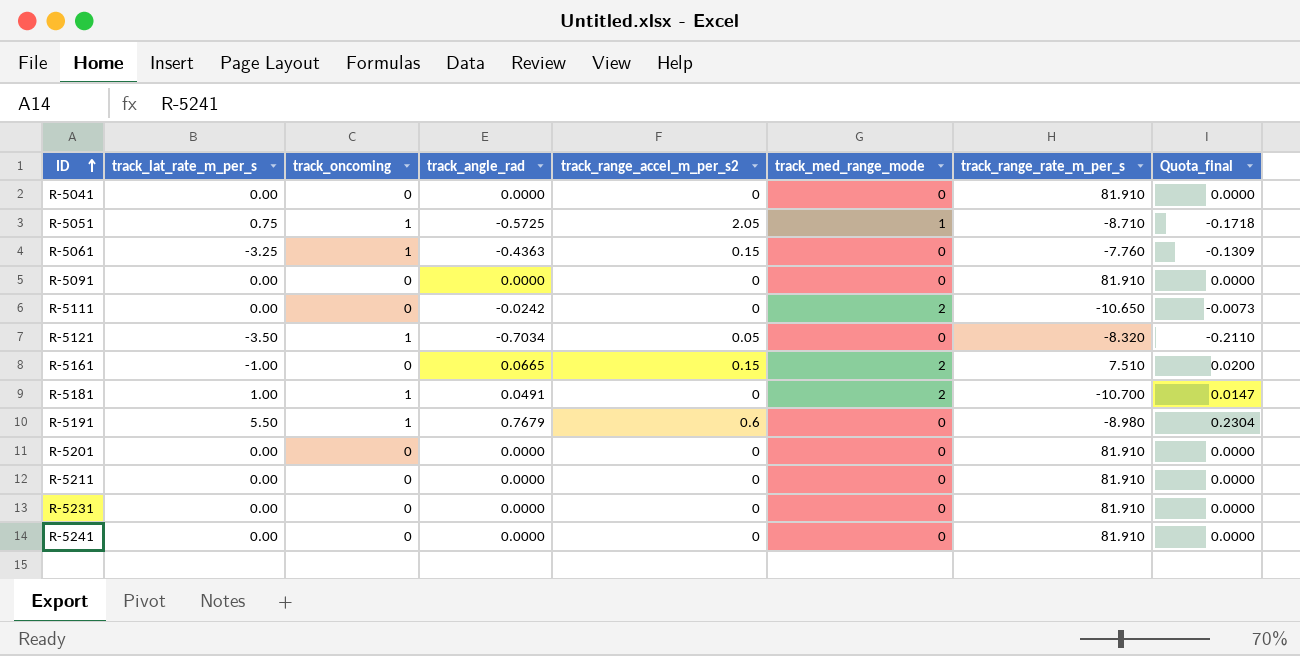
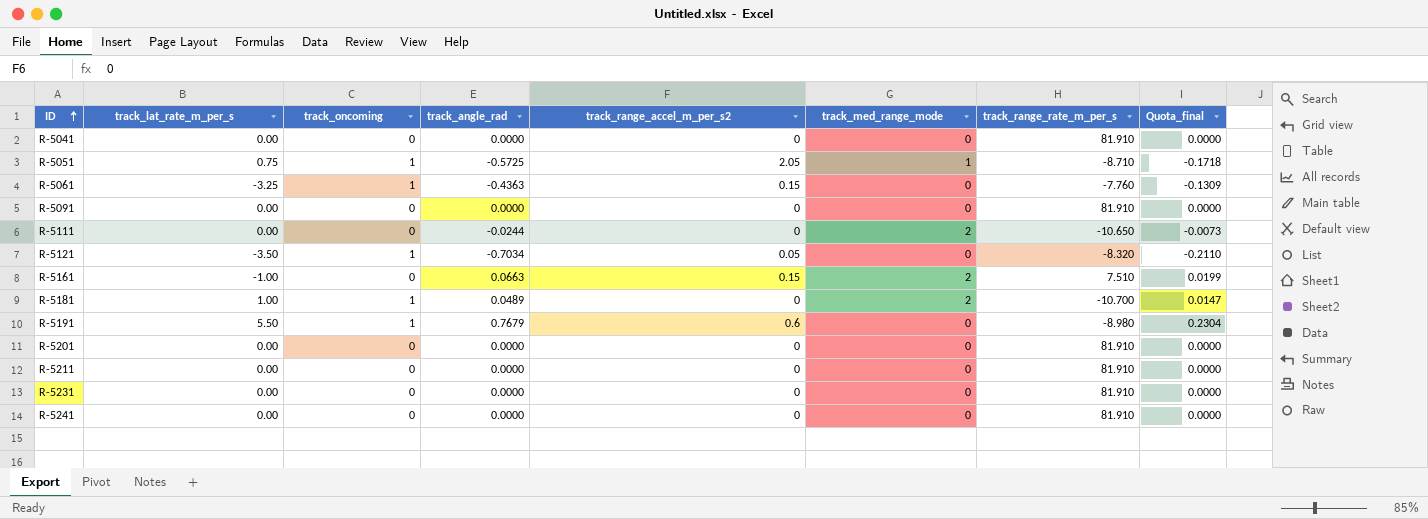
R-5111 | track_angle_rad: -0.0242 -> -0.0244
R-5161 | track_angle_rad: 0.0665 -> 0.0663
R-5161 | Quota_final: 0.0200 -> 0.0199
R-5181 | track_angle_rad: 0.0491 -> 0.0489

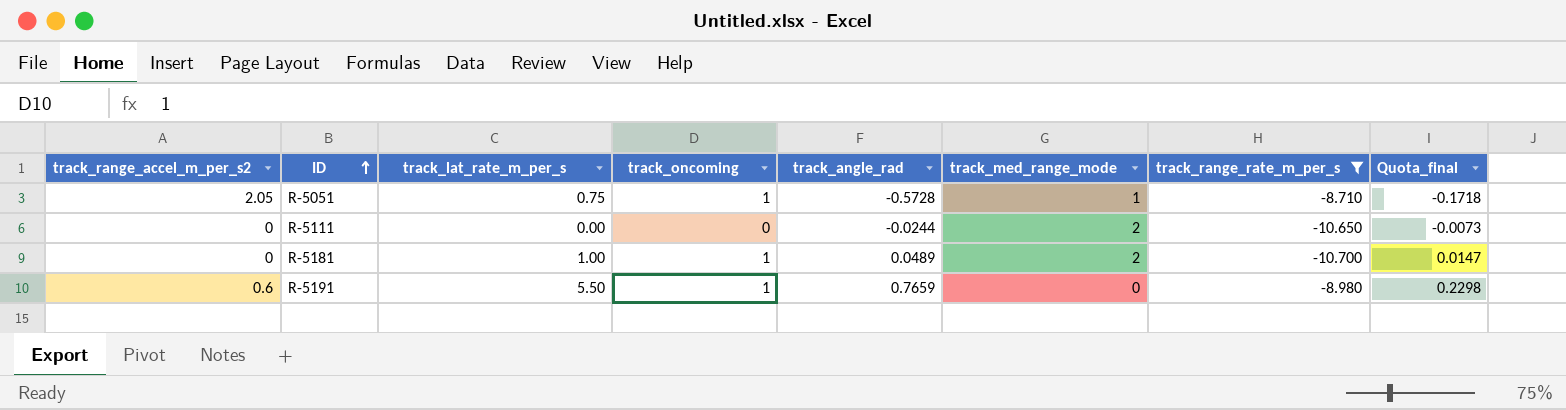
filter: none -> track_range_rate_m_per_s <= -8.710
column track_range_accel_m_per_s2 | position: 5 -> 1
R-5051 | track_angle_rad: -0.5725 -> -0.5728
R-5191 | track_angle_rad: 0.7679 -> 0.7659
R-5191 | Quota_final: 0.2304 -> 0.2298

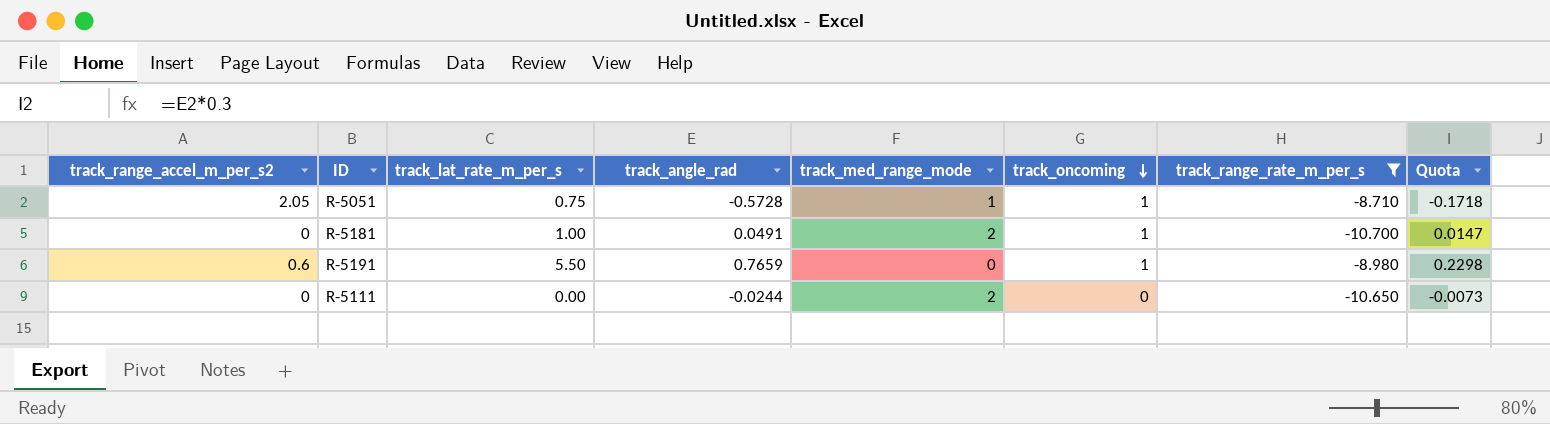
row order: ID ascending -> track_oncoming descending
column track_oncoming | position: 4 -> 6
column name: Quota_final -> Quota
R-5181 | track_angle_rad: 0.0489 -> 0.0491

